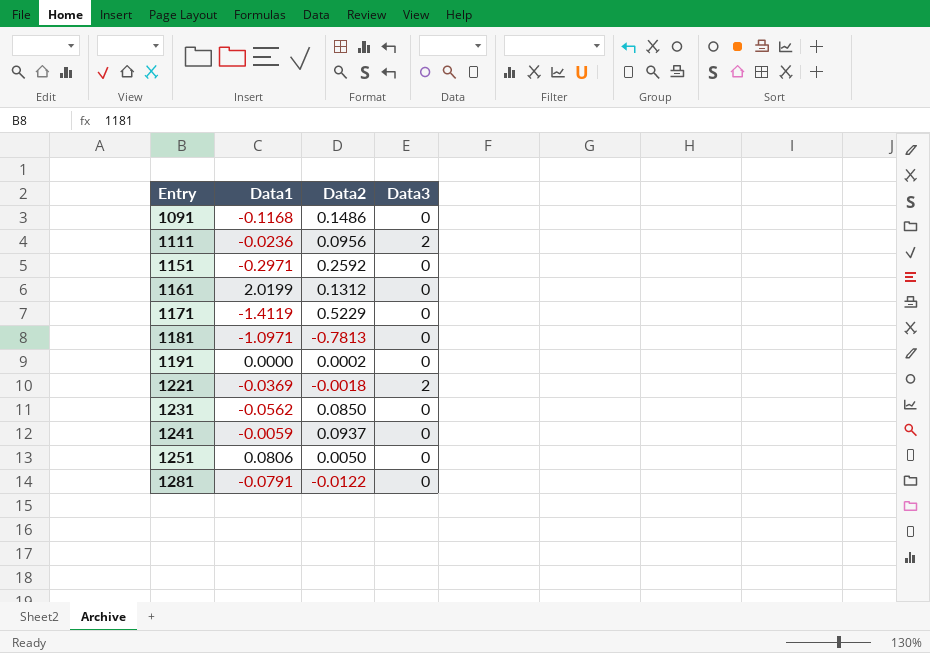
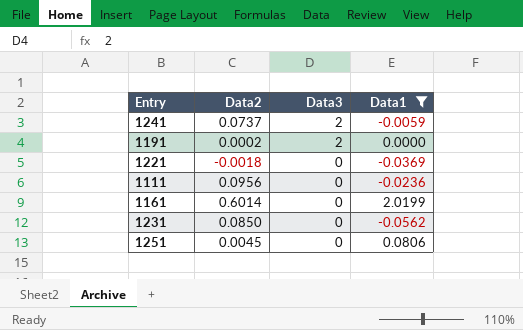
filter: none -> Data1 >= -0.0562
row order: Entry ascending -> Data3 descending
column Data1 | position: 2 -> 4
1241 | Data2: 0.0937 -> 0.0737
1241 | Data3: 0 -> 2
1191 | Data3: 0 -> 2
1221 | Data3: 2 -> 0
1111 | Data3: 2 -> 0
1161 | Data2: 0.1312 -> 0.6014
1251 | Data2: 0.0050 -> 0.0045

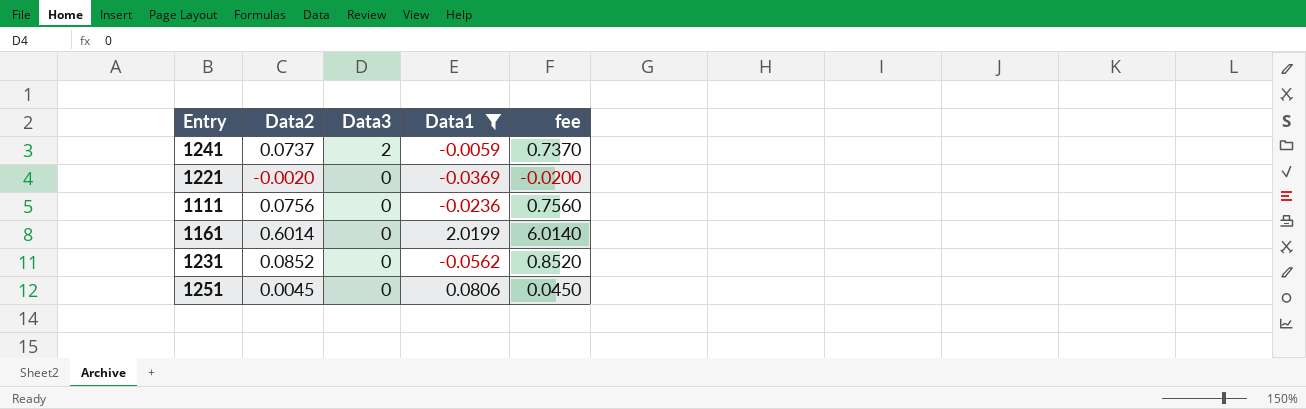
column fee | formula: none -> [Data2] * 10
row 1191: 0.0002 | 2 | 0.0000 -> none
1221 | Data2: -0.0018 -> -0.0020
1111 | Data2: 0.0956 -> 0.0756
1231 | Data2: 0.0850 -> 0.0852

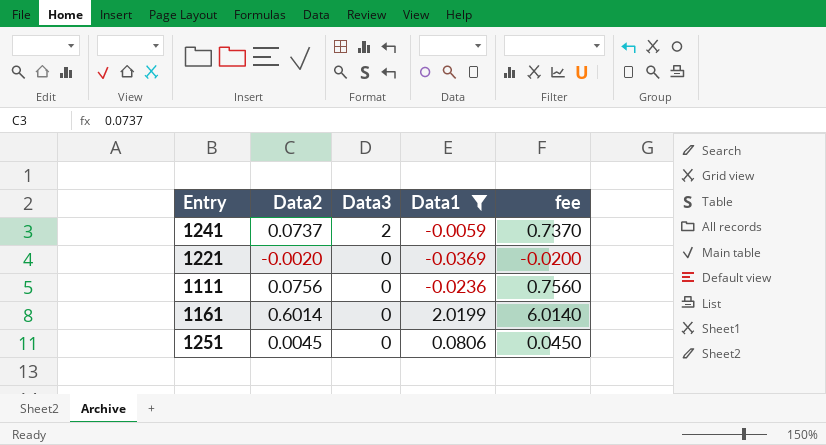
row 1231: 0.0852 | 0 | -0.0562 | 0.8520 -> none

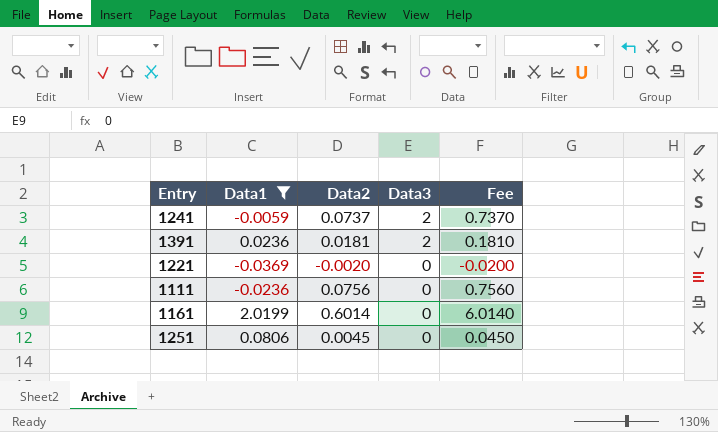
column Data1 | position: 4 -> 2
column name: fee -> Fee
row 1391: none -> 0.0236 | 0.0181 | 2 | 0.1810

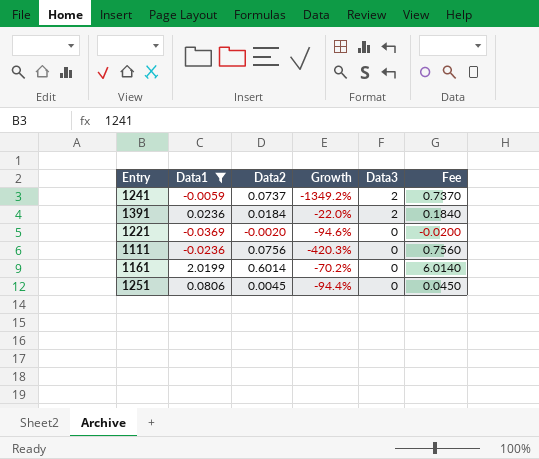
column Growth | formula: none -> ([Data2] - [Data1]) / [Data1]
1391 | Data2: 0.0181 -> 0.0184
1391 | Fee: 0.1810 -> 0.1840

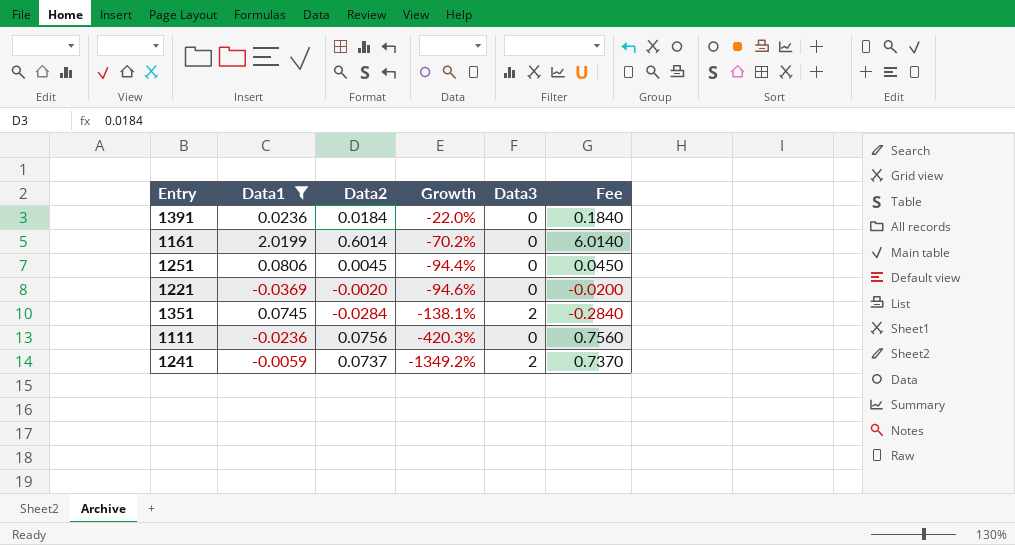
row order: Data3 descending -> Growth descending
1391 | Data3: 2 -> 0
row 1351: none -> 0.0745 | -0.0284 | -138.1% | 2 | -0.2840

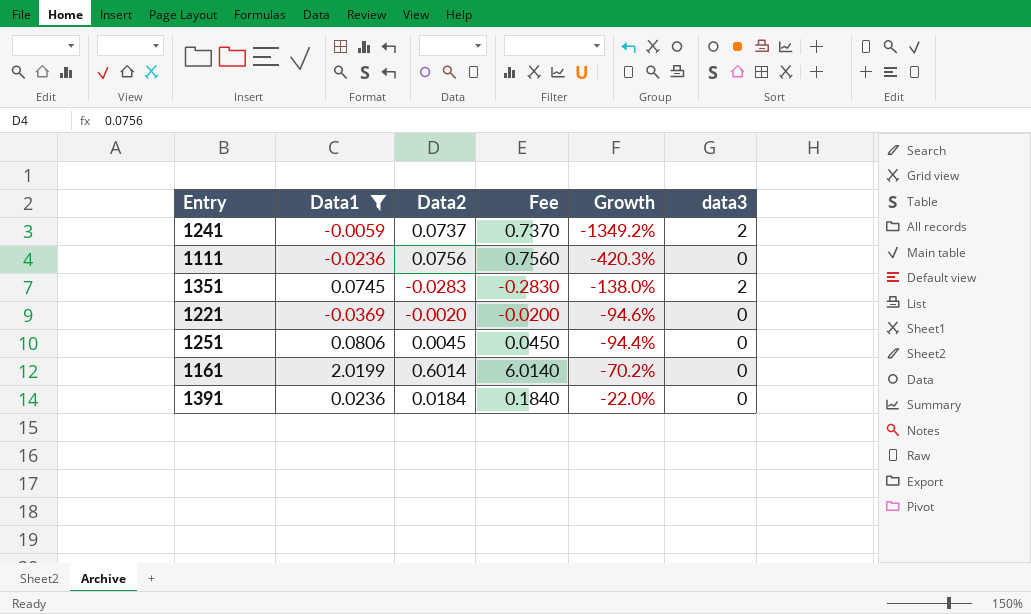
row order: Growth descending -> Growth ascending
column Fee | position: 6 -> 4
column name: Data3 -> data3
1351 | Data2: -0.0284 -> -0.0283
1351 | Fee: -0.2840 -> -0.2830
1351 | Growth: -138.1% -> -138.0%

